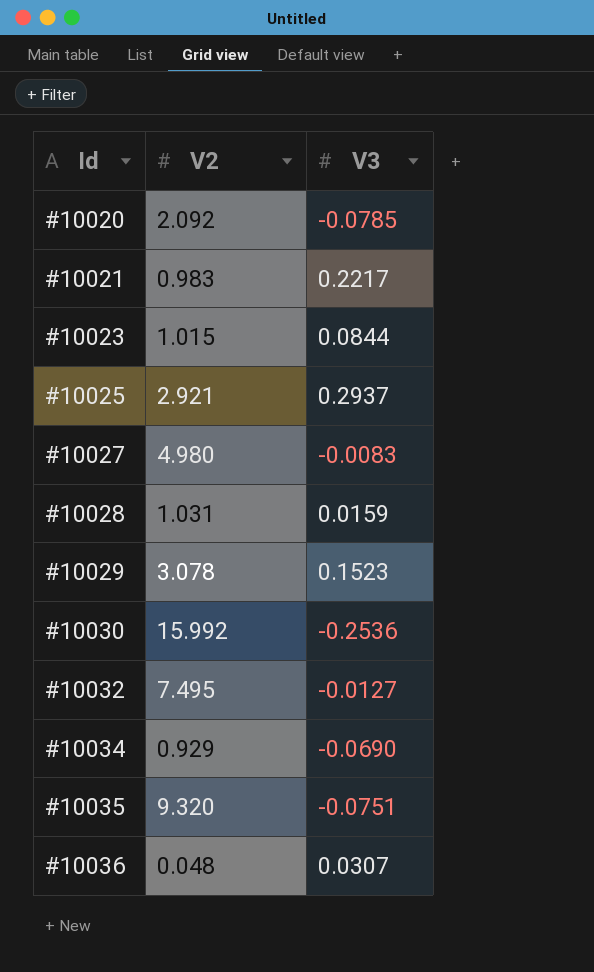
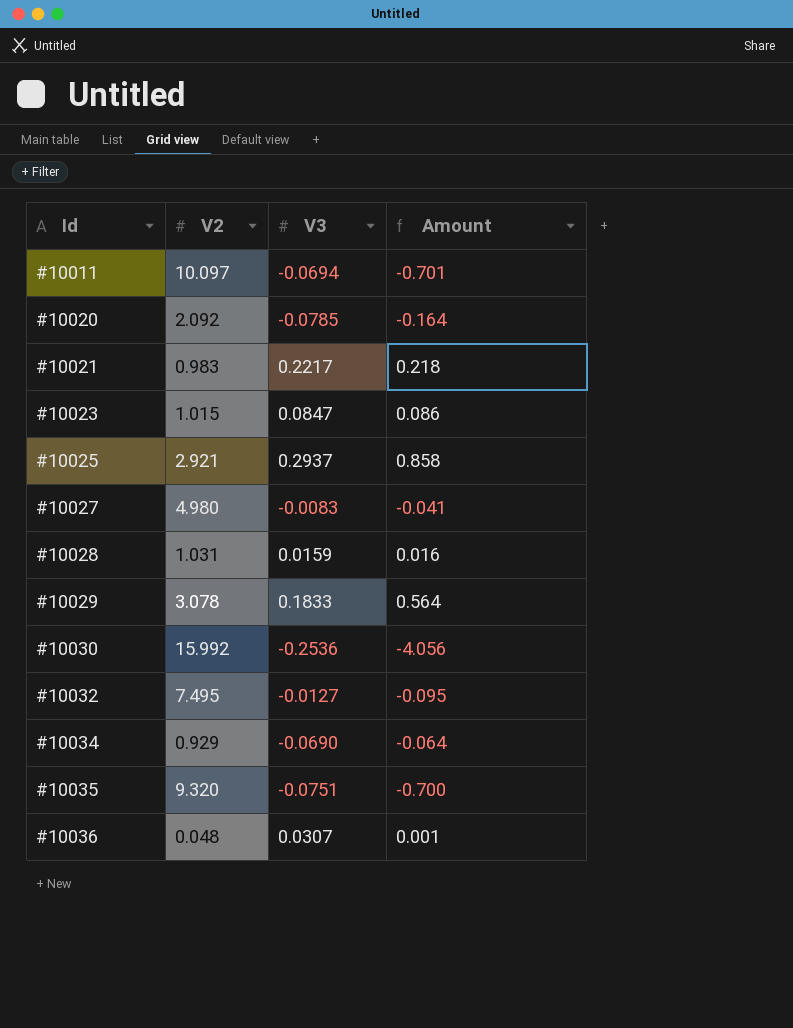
column Amount | formula: none -> [V2] * [V3]
row #10011: none -> 10.097 | -0.0694 | -0.701
#10023 | V3: 0.0844 -> 0.0847
#10029 | V3: 0.1523 -> 0.1833

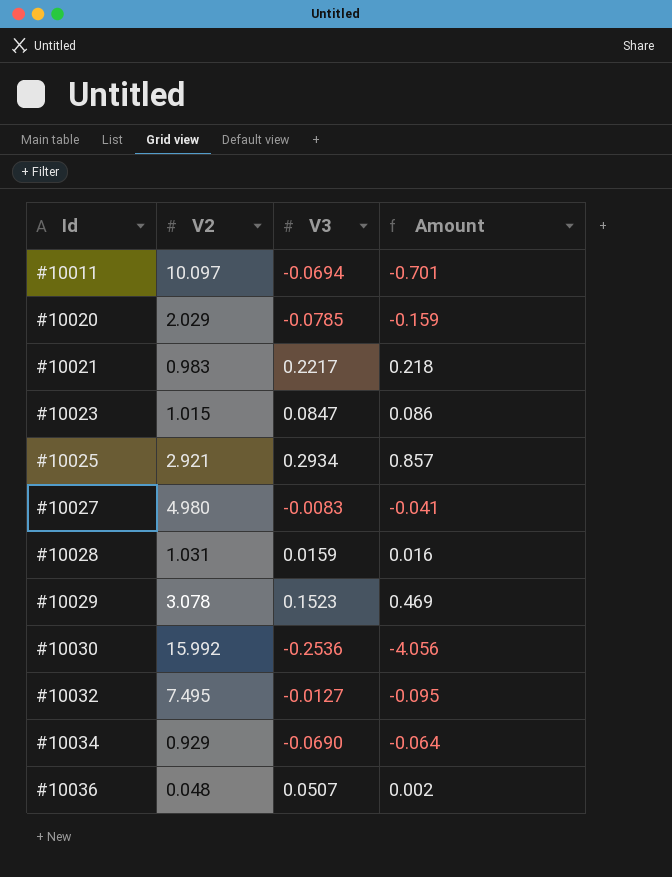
row #10035: 9.320 | -0.0751 | -0.700 -> none
#10020 | V2: 2.092 -> 2.029
#10020 | Amount: -0.164 -> -0.159
#10025 | V3: 0.2937 -> 0.2934
#10025 | Amount: 0.858 -> 0.857
#10029 | V3: 0.1833 -> 0.1523
#10029 | Amount: 0.564 -> 0.469
#10036 | V3: 0.0307 -> 0.0507
#10036 | Amount: 0.001 -> 0.002

